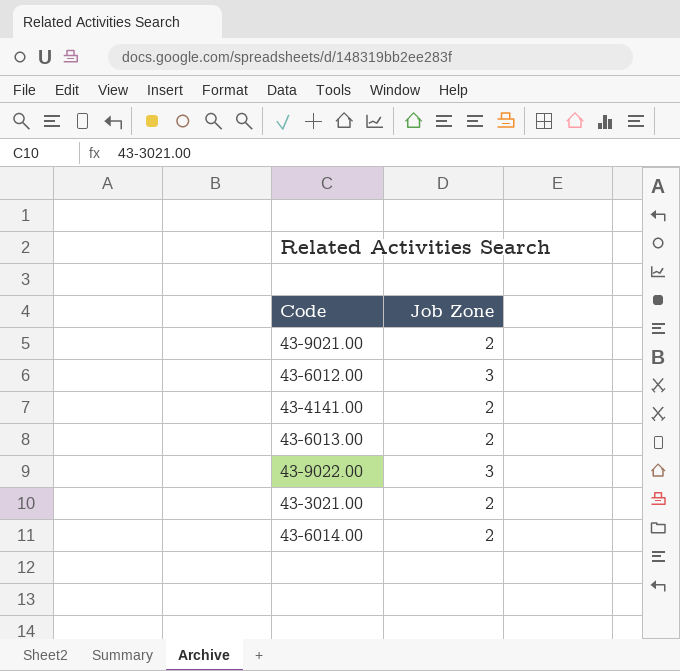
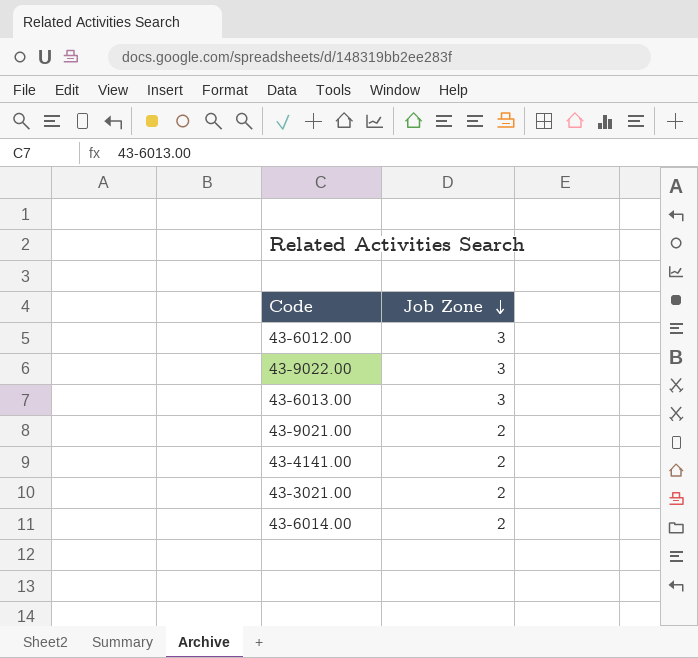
row order: none -> Job Zone descending
43-6013.00 | Job Zone: 2 -> 3

